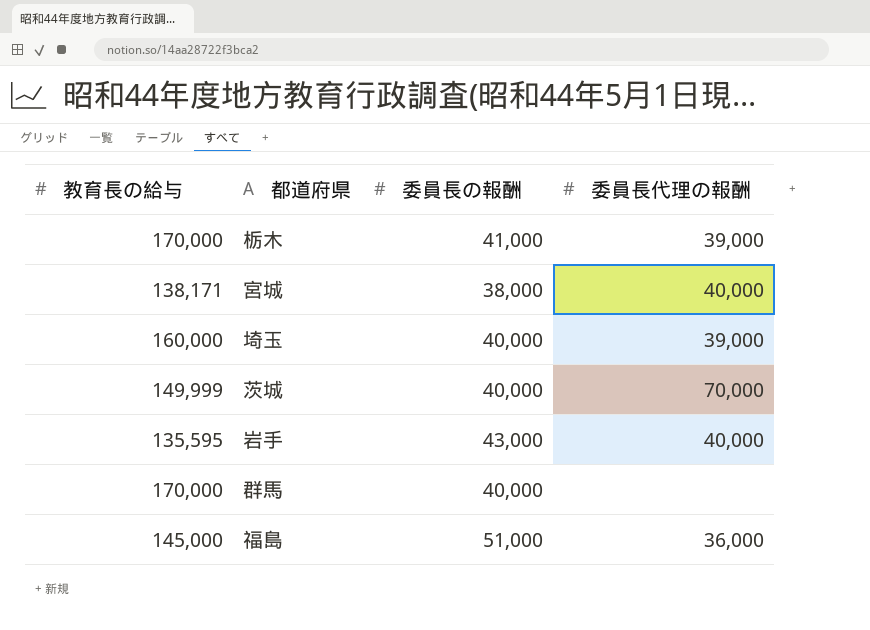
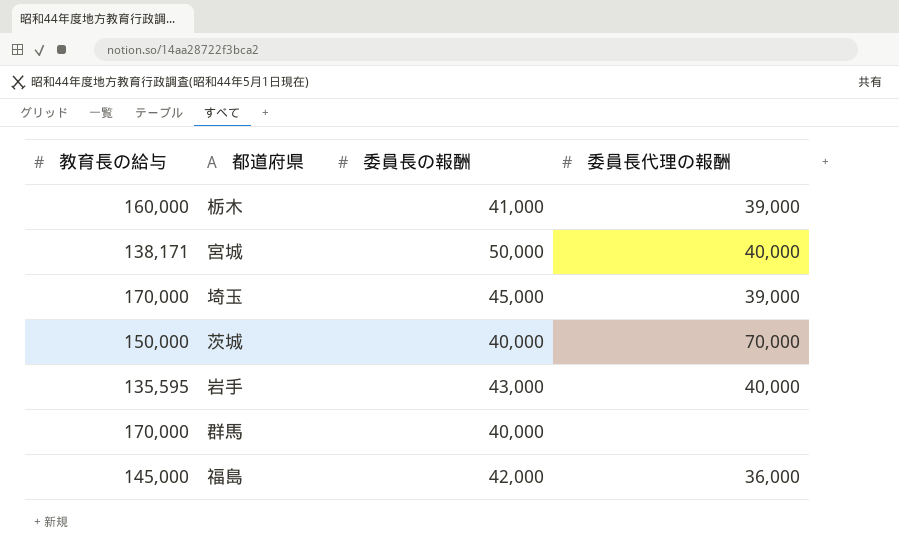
栃木 | 教育長の給与: 170,000 -> 160,000
宮城 | 委員長の報酬: 38,000 -> 50,000
埼玉 | 教育長の給与: 160,000 -> 170,000
埼玉 | 委員長の報酬: 40,000 -> 45,000
茨城 | 教育長の給与: 149,999 -> 150,000
福島 | 委員長の報酬: 51,000 -> 42,000

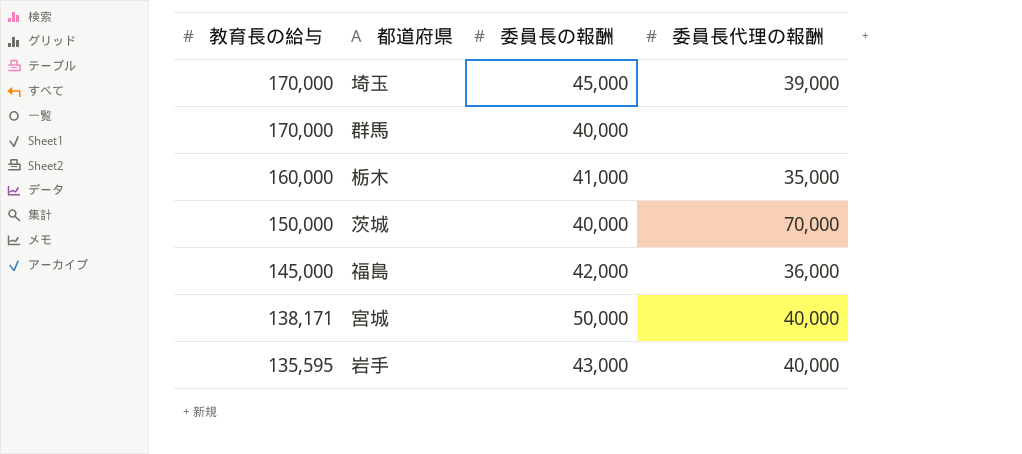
row order: none -> 教育長の給与 descending
栃木 | 委員長代理の報酬: 39,000 -> 35,000

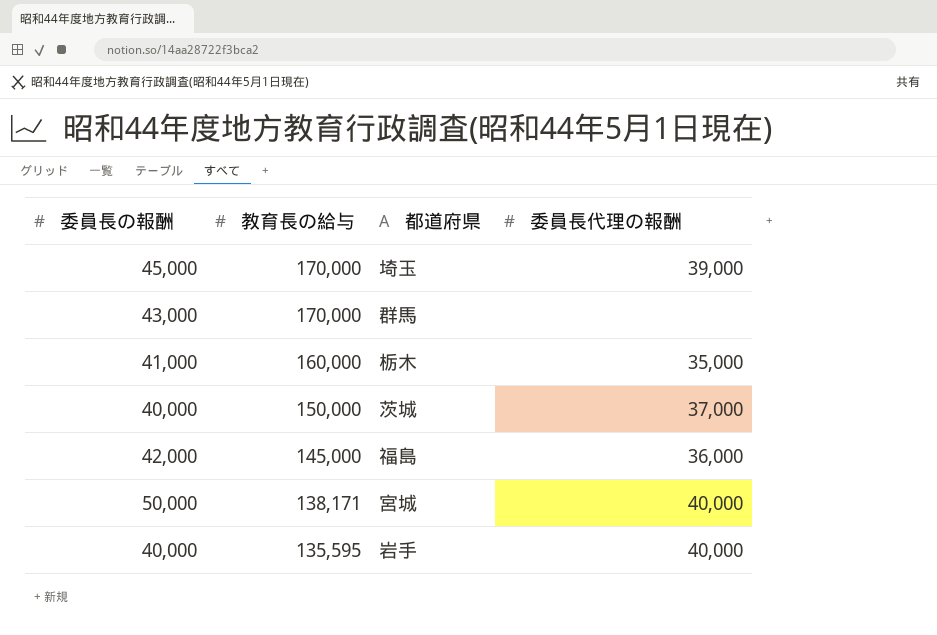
column 委員長の報酬 | position: 3 -> 1
群馬 | 委員長の報酬: 40,000 -> 43,000
茨城 | 委員長代理の報酬: 70,000 -> 37,000
岩手 | 委員長の報酬: 43,000 -> 40,000

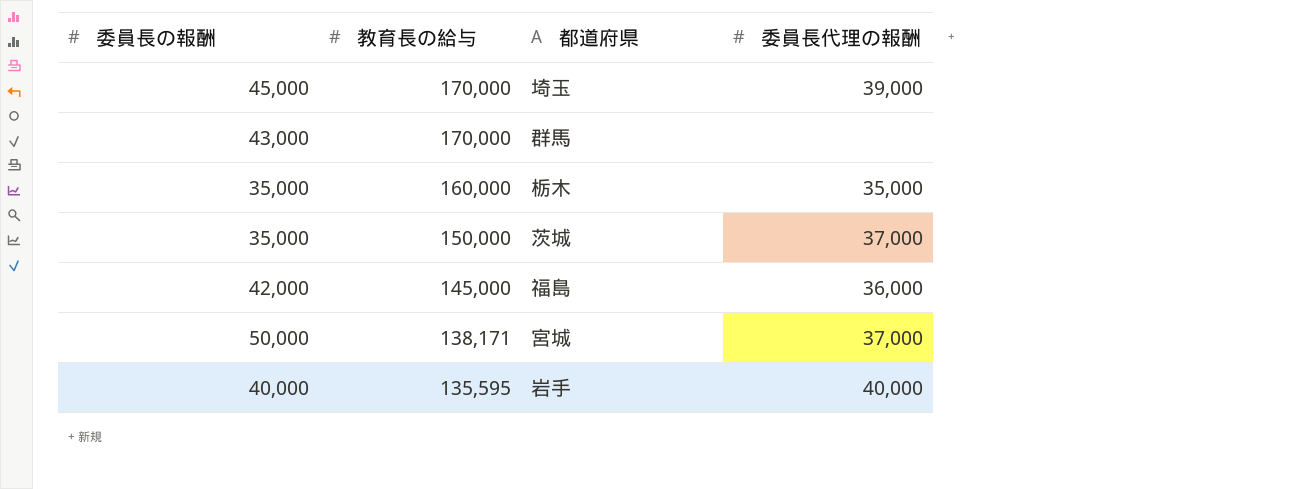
栃木 | 委員長の報酬: 41,000 -> 35,000
茨城 | 委員長の報酬: 40,000 -> 35,000
宮城 | 委員長代理の報酬: 40,000 -> 37,000

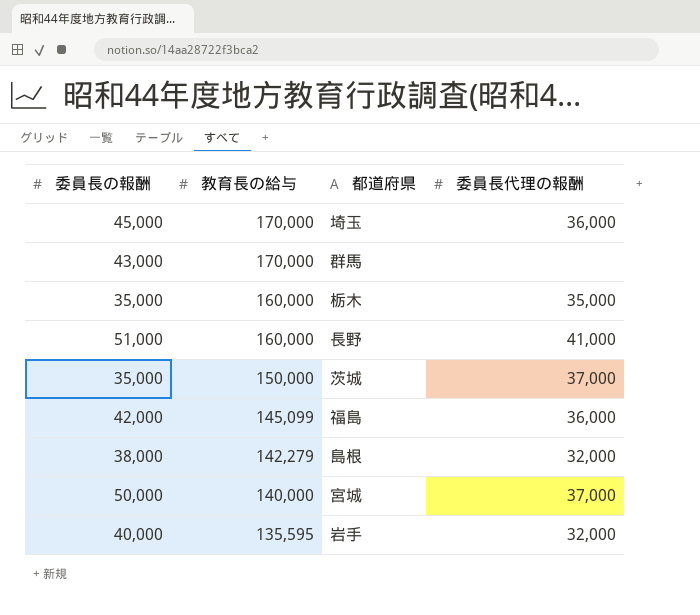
埼玉 | 委員長代理の報酬: 39,000 -> 36,000
row 長野: none -> 51,000 | 160,000 | 41,000
福島 | 教育長の給与: 145,000 -> 145,099
row 島根: none -> 38,000 | 142,279 | 32,000
宮城 | 教育長の給与: 138,171 -> 140,000
岩手 | 委員長代理の報酬: 40,000 -> 32,000

